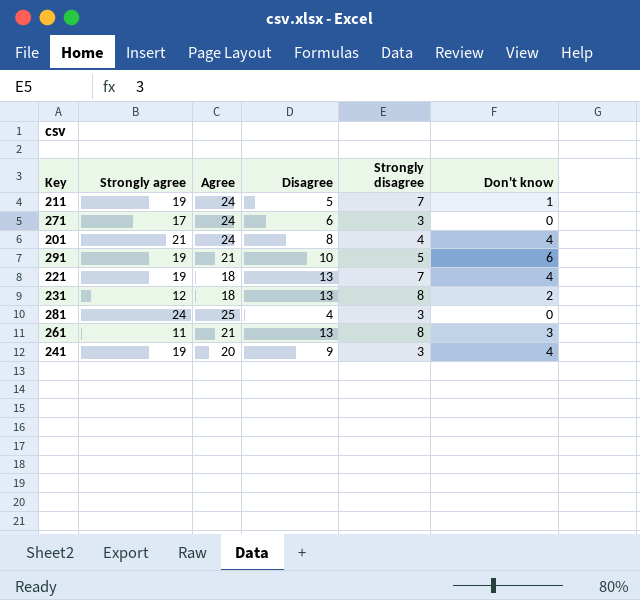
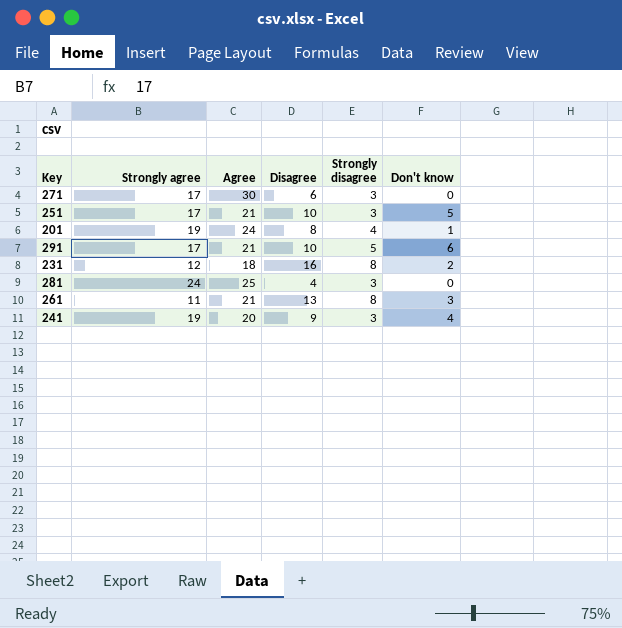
row 211: 19 | 24 | 5 | 7 | 1 -> none
row 221: 19 | 18 | 13 | 7 | 4 -> none
271 | Agree: 24 -> 30
row 251: none -> 17 | 21 | 10 | 3 | 5
201 | Strongly agree: 21 -> 19
201 | Don't know: 4 -> 1
291 | Strongly agree: 19 -> 17
231 | Disagree: 13 -> 16

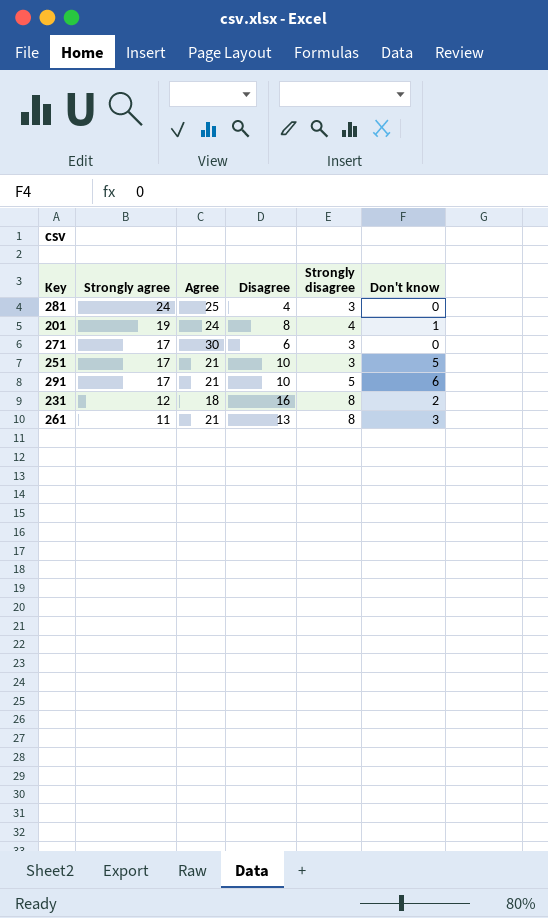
row order: none -> Strongly agree descending
row 241: 19 | 20 | 9 | 3 | 4 -> none

